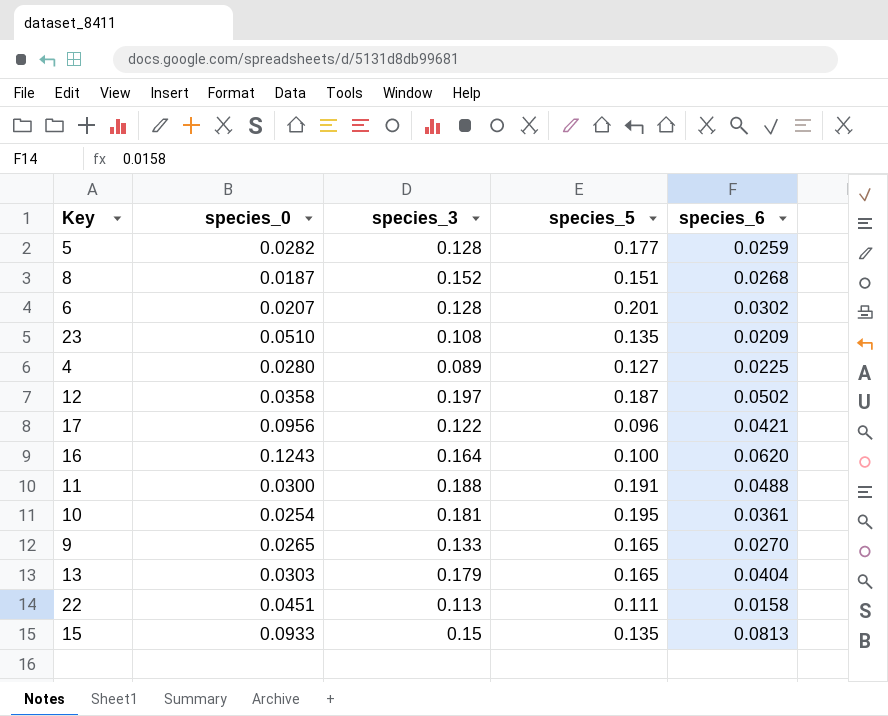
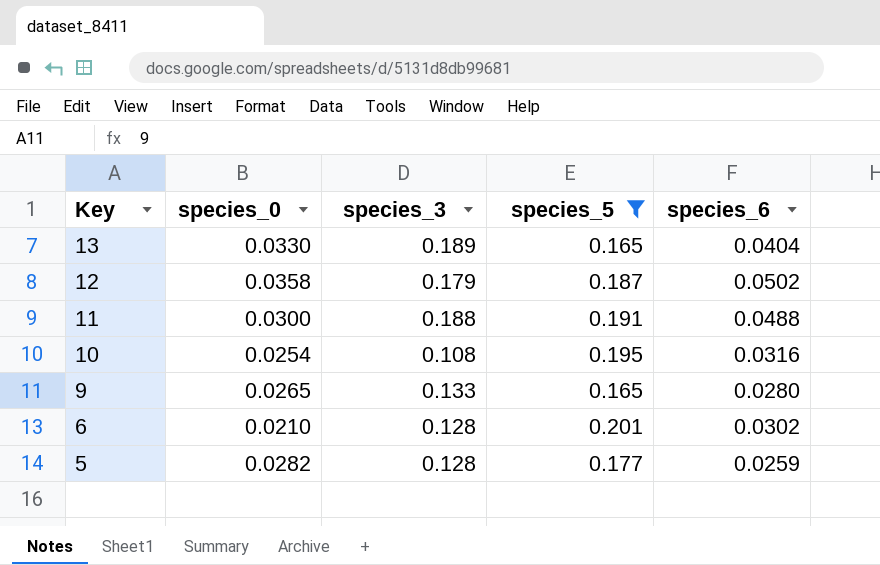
filter: none -> species_5 >= 0.165
row order: none -> Key descending
13 | species_0: 0.0303 -> 0.0330
13 | species_3: 0.179 -> 0.189
12 | species_3: 0.197 -> 0.179
10 | species_3: 0.181 -> 0.108
10 | species_6: 0.0361 -> 0.0316
9 | species_6: 0.0270 -> 0.0280
6 | species_0: 0.0207 -> 0.0210

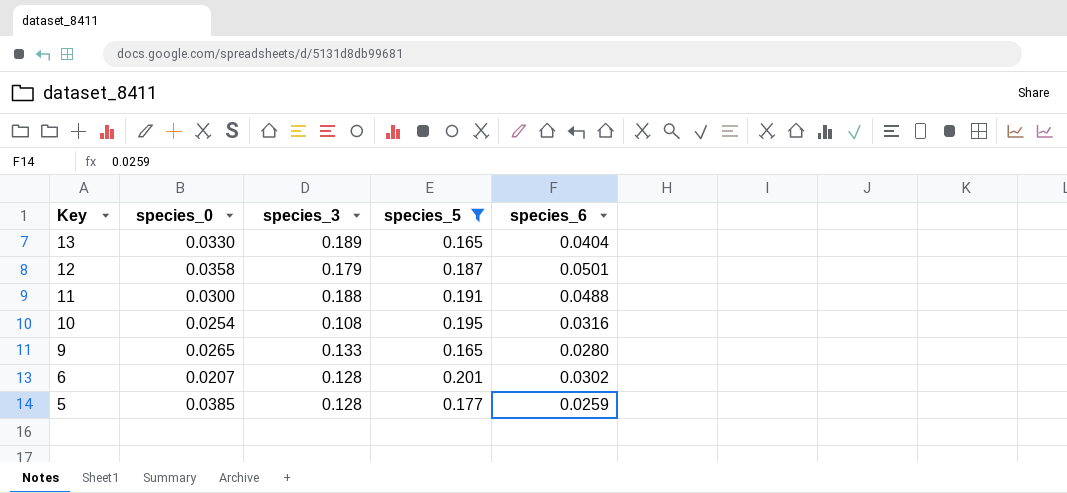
12 | species_6: 0.0502 -> 0.0501
6 | species_0: 0.0210 -> 0.0207
5 | species_0: 0.0282 -> 0.0385

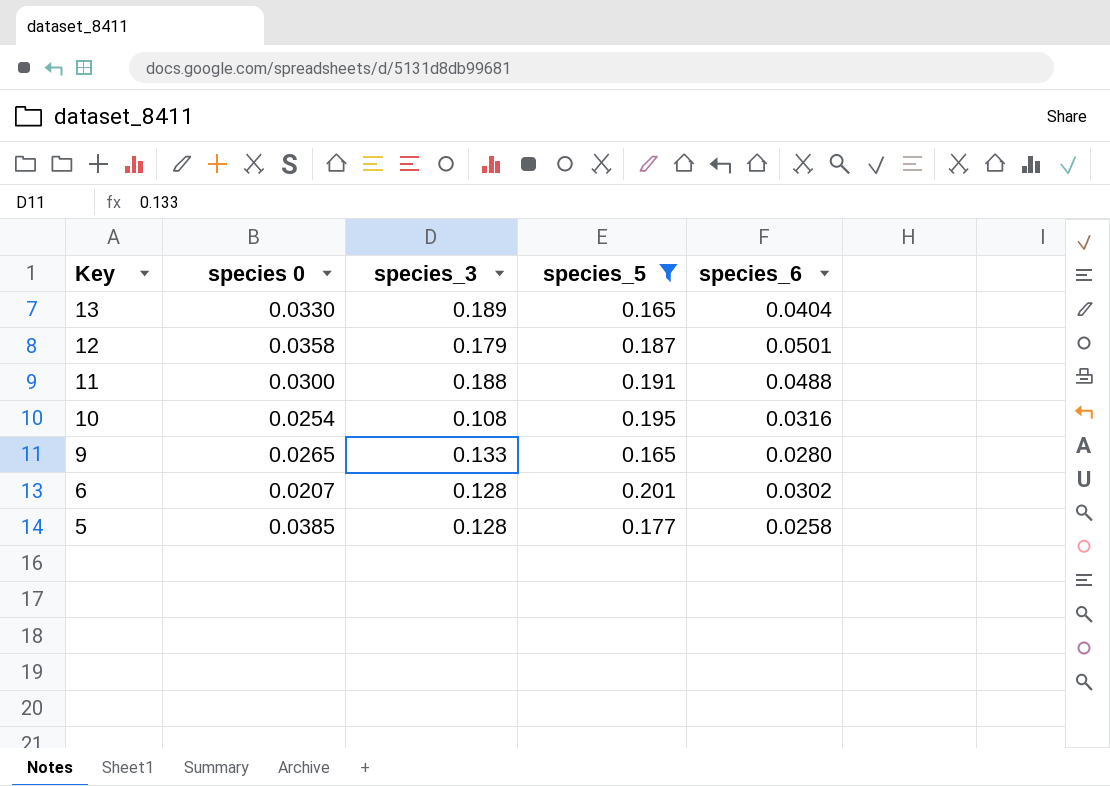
column name: species_0 -> species 0
5 | species_6: 0.0259 -> 0.0258

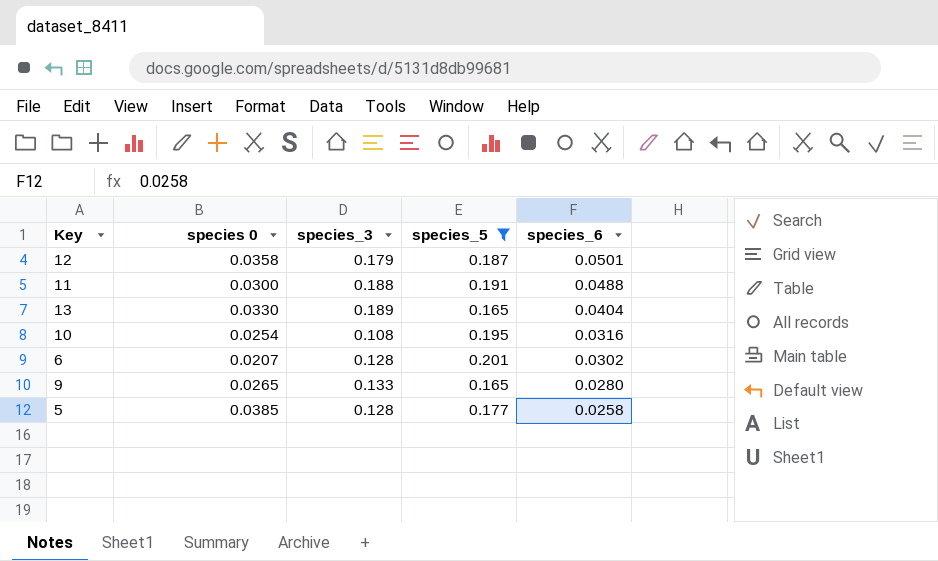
row order: Key descending -> species_6 descending

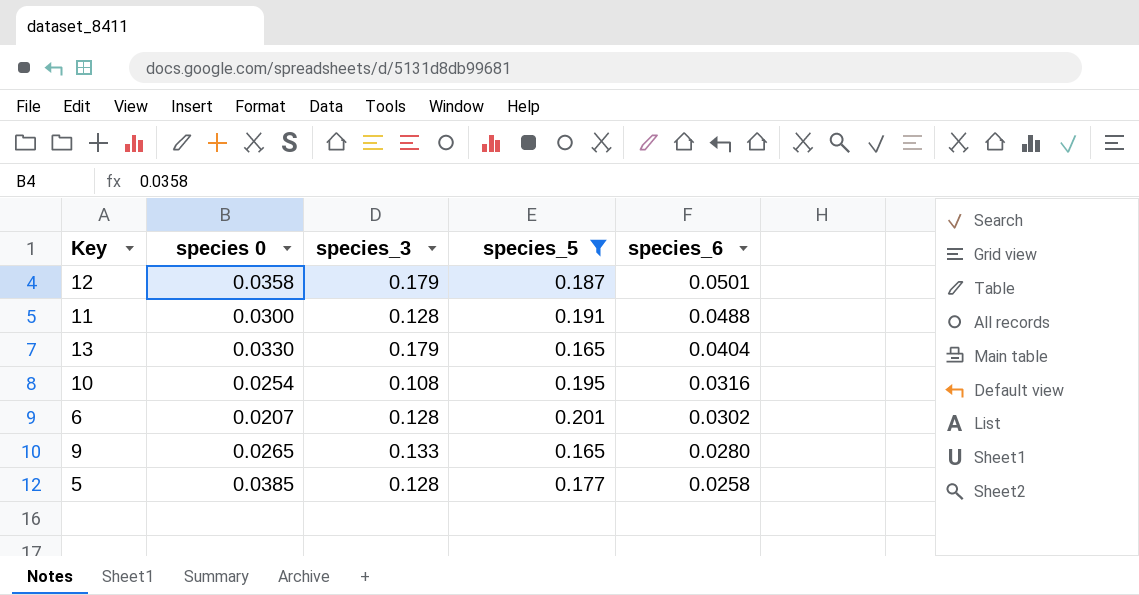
11 | species_3: 0.188 -> 0.128
13 | species_3: 0.189 -> 0.179

